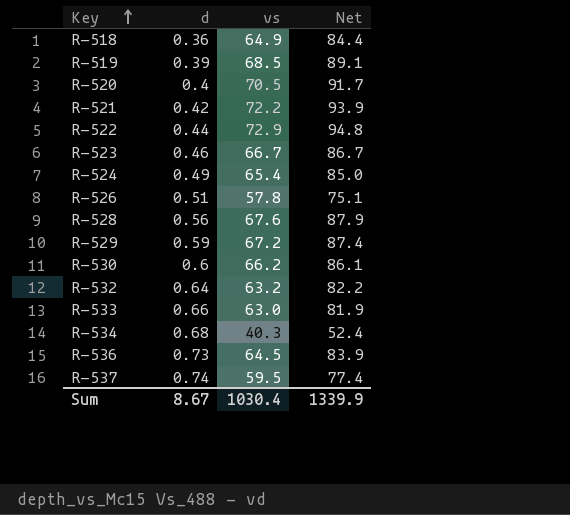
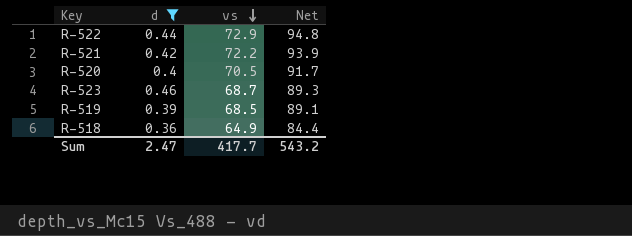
filter: none -> d <= 0.46
row order: Key ascending -> vs descending
R-523 | vs: 66.7 -> 68.7
R-523 | Net: 86.7 -> 89.3
Sum | d: 8.67 -> 2.47
Sum | vs: 1030.4 -> 417.7
Sum | Net: 1339.9 -> 543.2

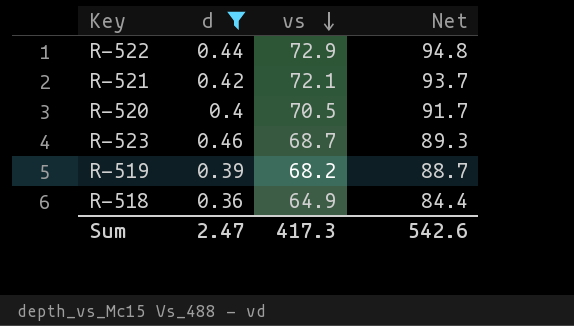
R-521 | vs: 72.2 -> 72.1
R-521 | Net: 93.9 -> 93.7
R-519 | vs: 68.5 -> 68.2
R-519 | Net: 89.1 -> 88.7
Sum | vs: 417.7 -> 417.3
Sum | Net: 543.2 -> 542.6

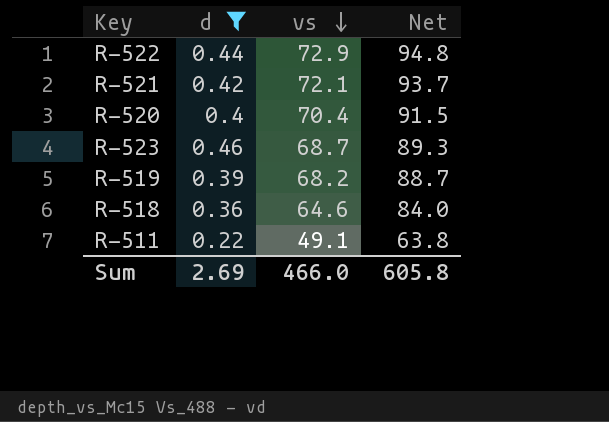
R-520 | vs: 70.5 -> 70.4
R-520 | Net: 91.7 -> 91.5
R-518 | vs: 64.9 -> 64.6
R-518 | Net: 84.4 -> 84.0
row R-511: none -> 0.22 | 49.1 | 63.8
Sum | d: 2.47 -> 2.69
Sum | vs: 417.3 -> 466.0
Sum | Net: 542.6 -> 605.8

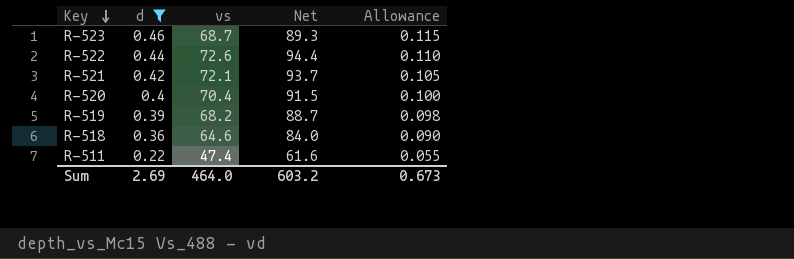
row order: vs descending -> Key descending
column Allowance | formula: none -> [d] * 0.25
R-522 | vs: 72.9 -> 72.6
R-522 | Net: 94.8 -> 94.4
R-511 | vs: 49.1 -> 47.4
R-511 | Net: 63.8 -> 61.6
Sum | vs: 466.0 -> 464.0
Sum | Net: 605.8 -> 603.2

